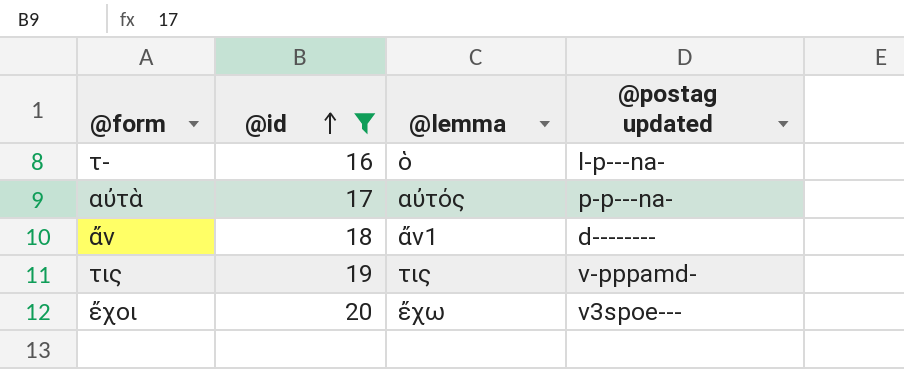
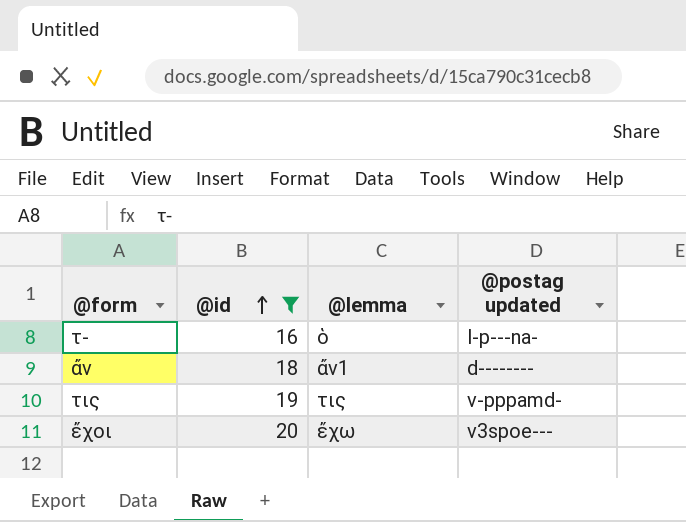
row αὐτὰ: 17 | αὐτός | p-p---na- -> none

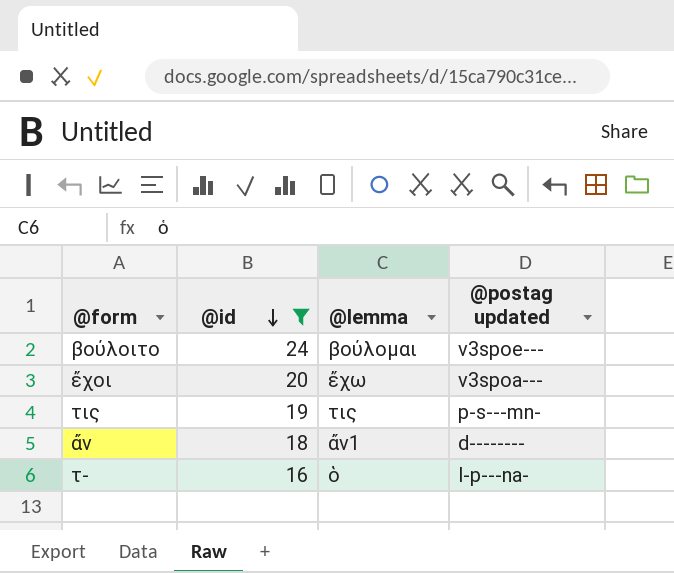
row order: @id ascending -> @id descending
row βούλοιτο: none -> 24 | βούλομαι | v3spoe---
ἔχοι | @postag updated: v3spoe--- -> v3spoa---
τις | @postag updated: v-pppamd- -> p-s---mn-

